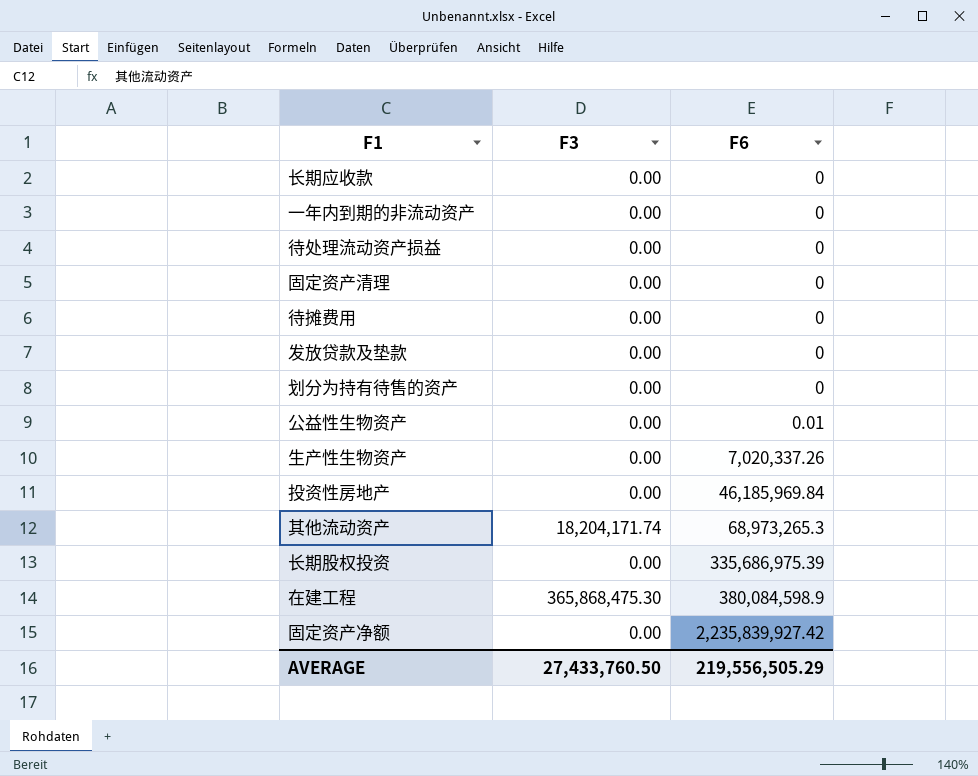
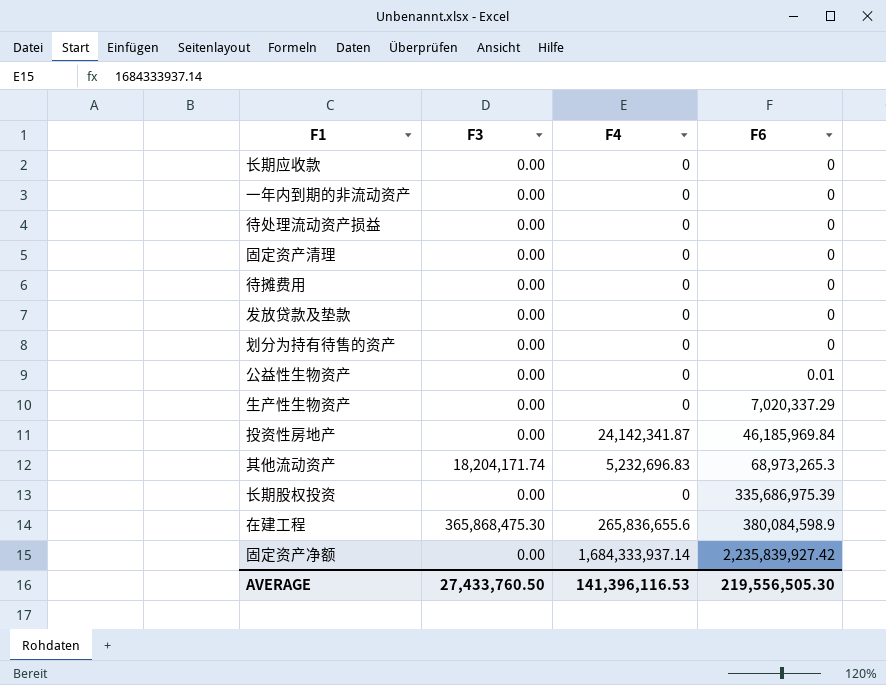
column F4 | position: none -> 3
生产性生物资产 | F6: 7,020,337.26 -> 7,020,337.29
AVERAGE | F6: 219,556,505.29 -> 219,556,505.30

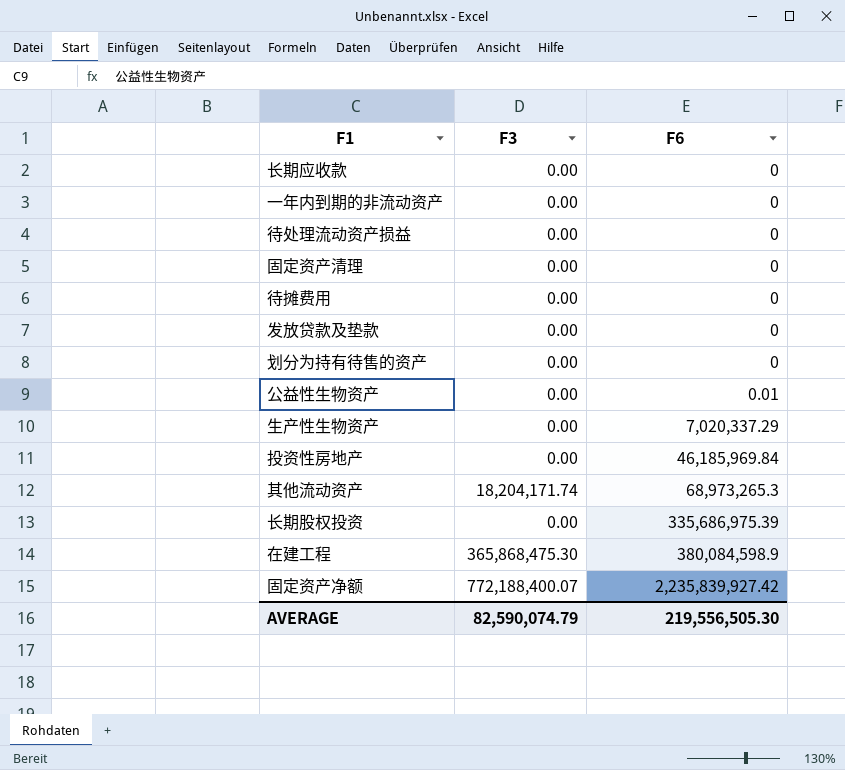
column F4 | position: 3 -> none
固定资产净额 | F3: 0.00 -> 772,188,400.07
AVERAGE | F3: 27,433,760.50 -> 82,590,074.79

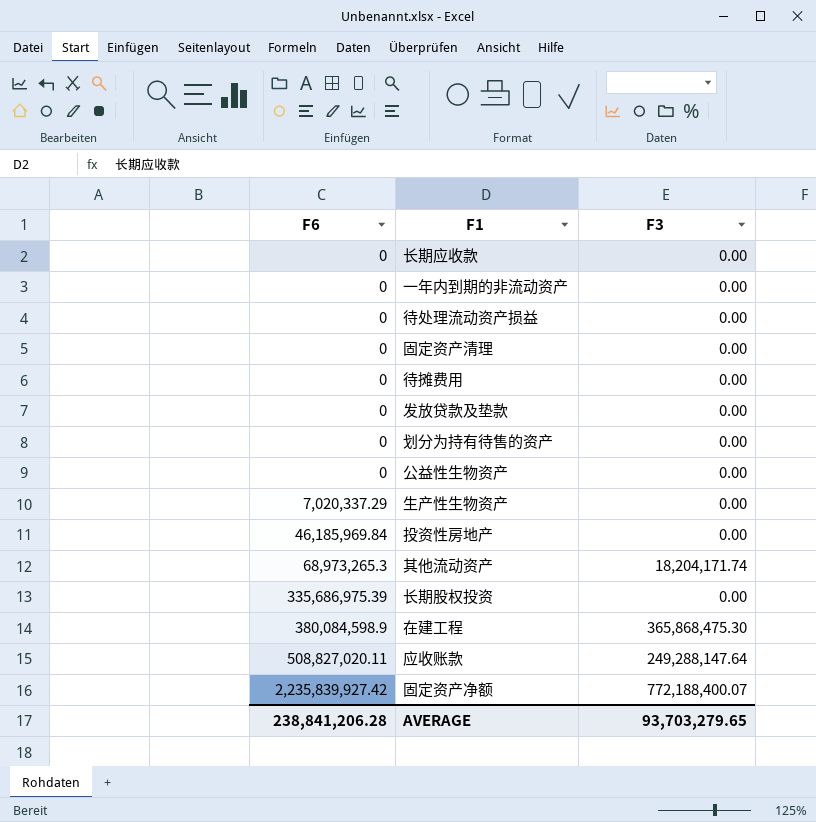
column F6 | position: 3 -> 1
公益性生物资产 | F6: 0.01 -> 0
row 应收账款: none -> 508,827,020.11 | 249,288,147.64
AVERAGE | F6: 219,556,505.30 -> 238,841,206.28
AVERAGE | F3: 82,590,074.79 -> 93,703,279.65

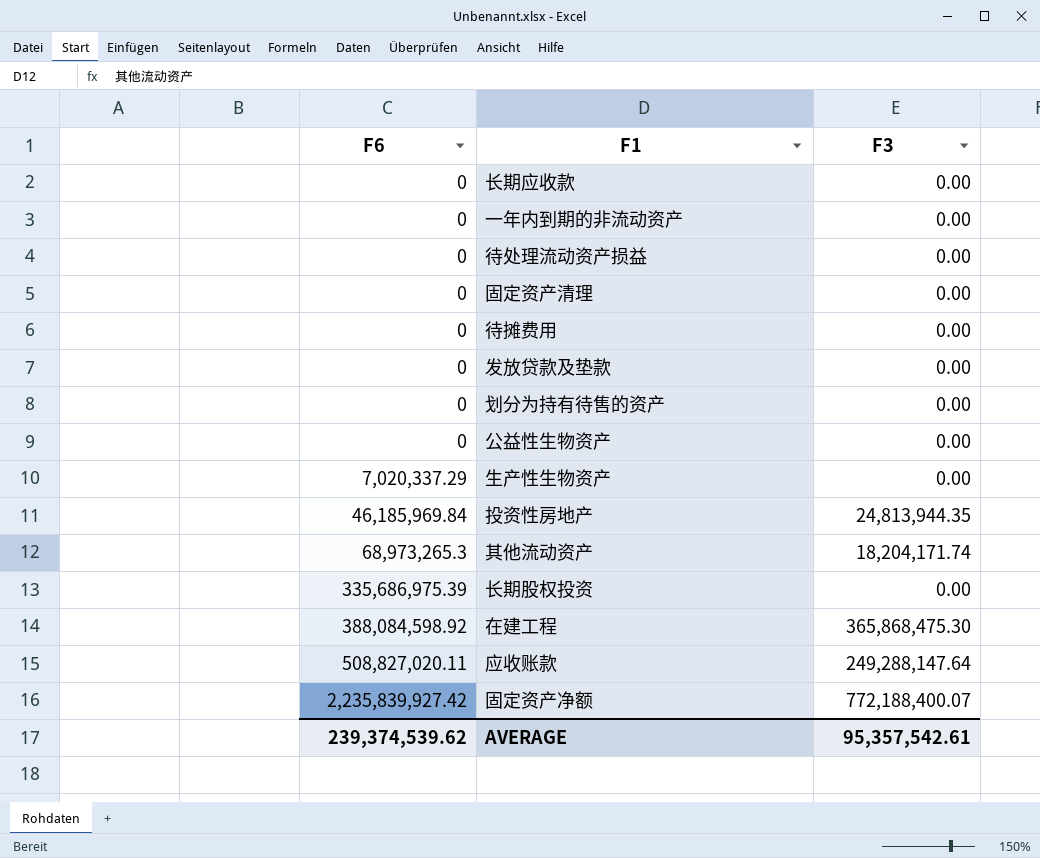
投资性房地产 | F3: 0.00 -> 24,813,944.35
在建工程 | F6: 380,084,598.9 -> 388,084,598.92
AVERAGE | F6: 238,841,206.28 -> 239,374,539.62
AVERAGE | F3: 93,703,279.65 -> 95,357,542.61

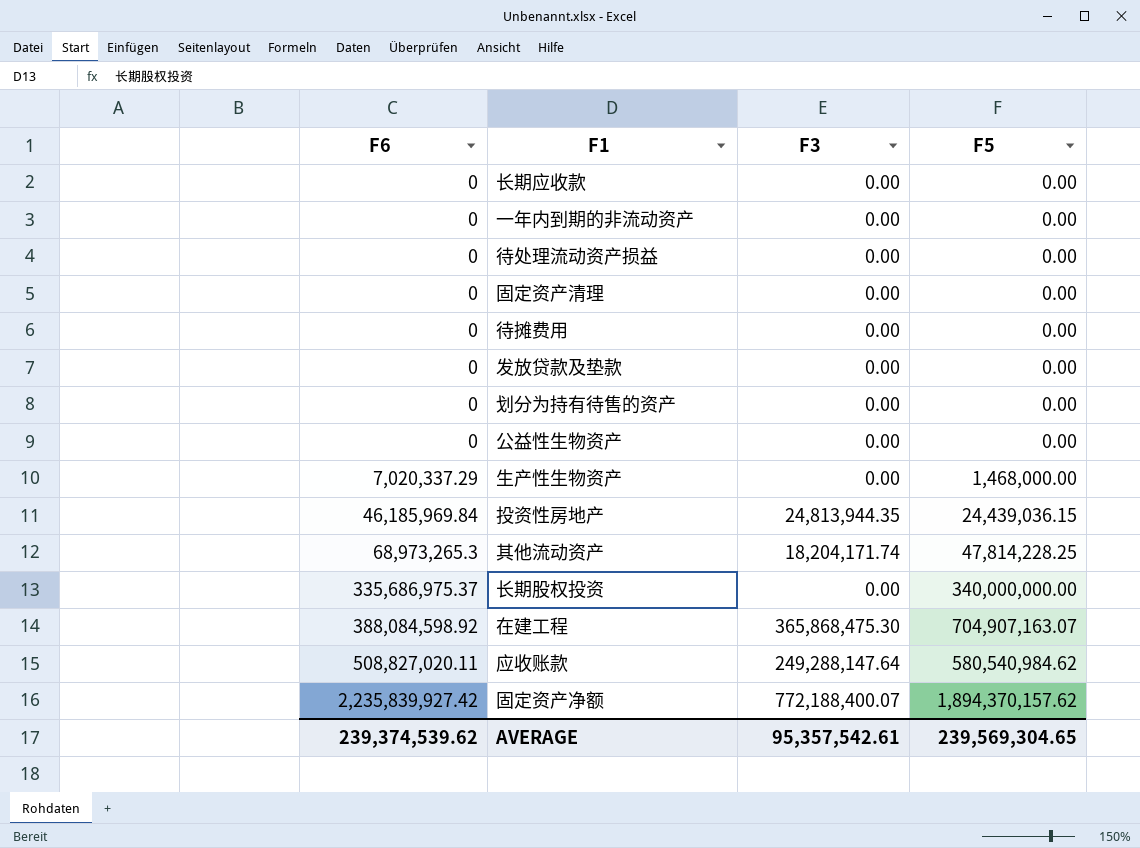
column F5 | position: none -> 4
长期股权投资 | F6: 335,686,975.39 -> 335,686,975.37

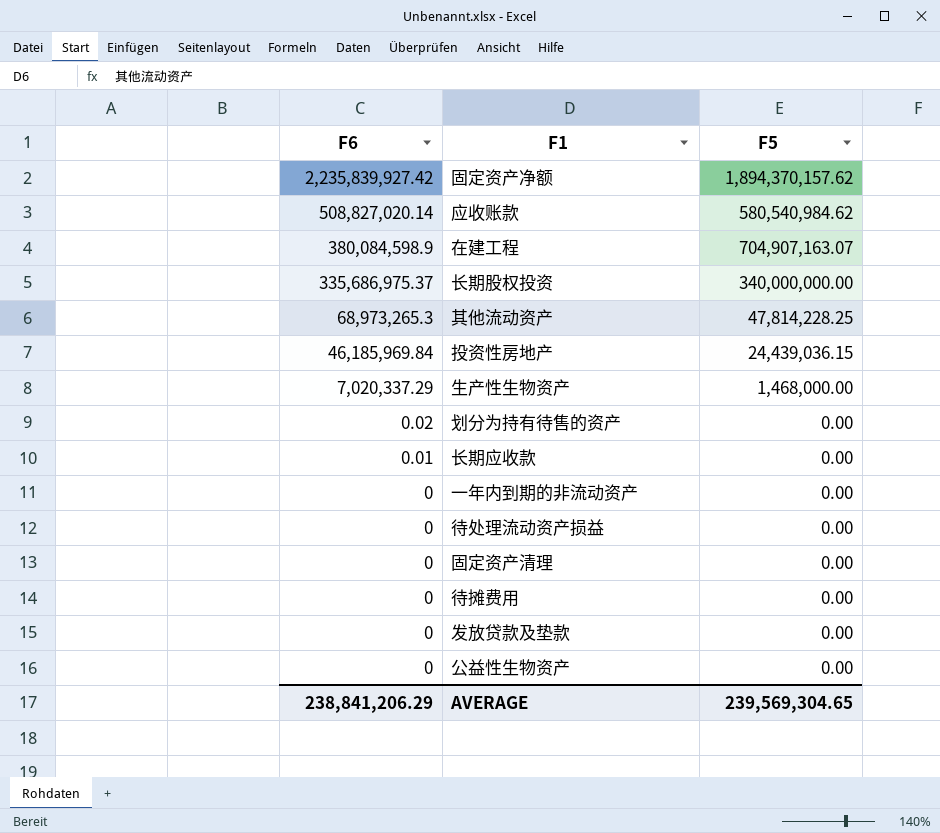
row order: F6 ascending -> F6 descending
column F3 | position: 3 -> none
应收账款 | F6: 508,827,020.11 -> 508,827,020.14
在建工程 | F6: 388,084,598.92 -> 380,084,598.9
划分为持有待售的资产 | F6: 0 -> 0.02
长期应收款 | F6: 0 -> 0.01
AVERAGE | F6: 239,374,539.62 -> 238,841,206.29

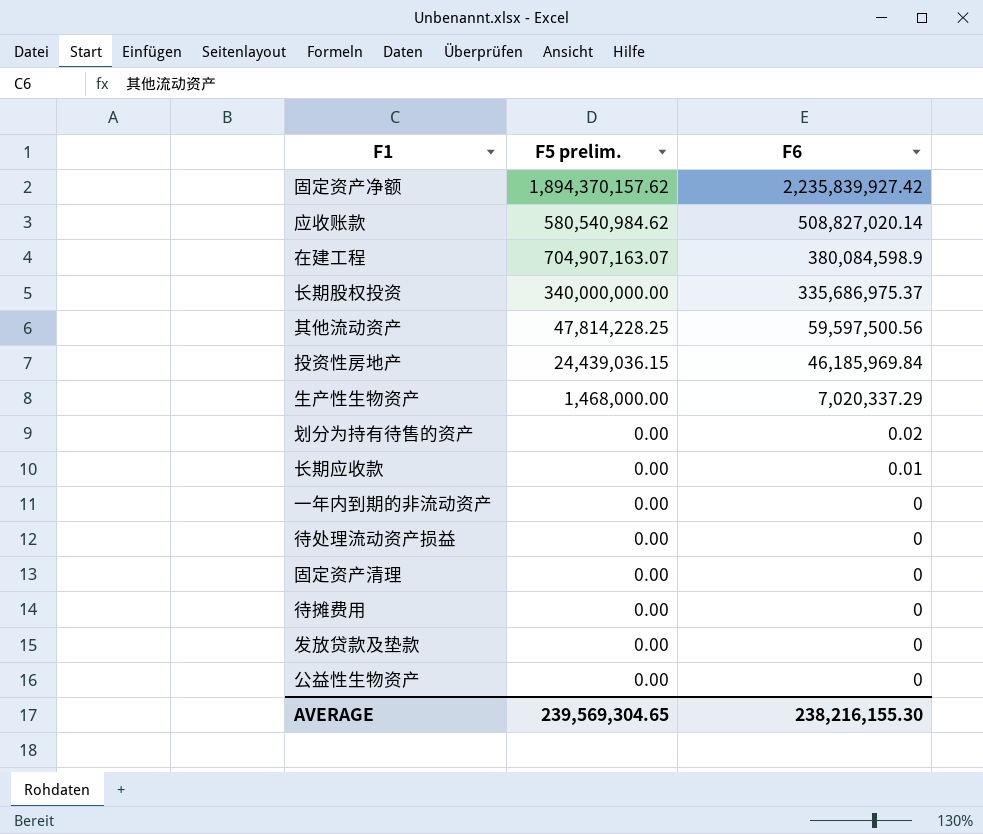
column name: F5 -> F5 prelim.
column F6 | position: 1 -> 3
其他流动资产 | F6: 68,973,265.3 -> 59,597,500.56
AVERAGE | F6: 238,841,206.29 -> 238,216,155.30

